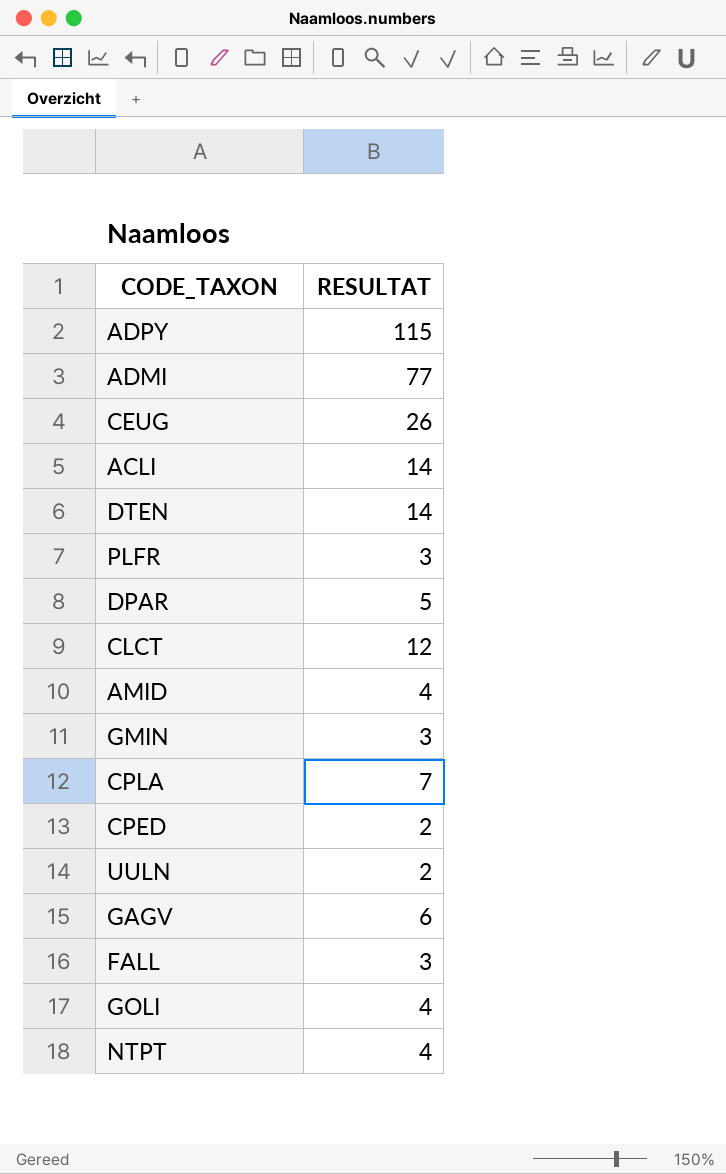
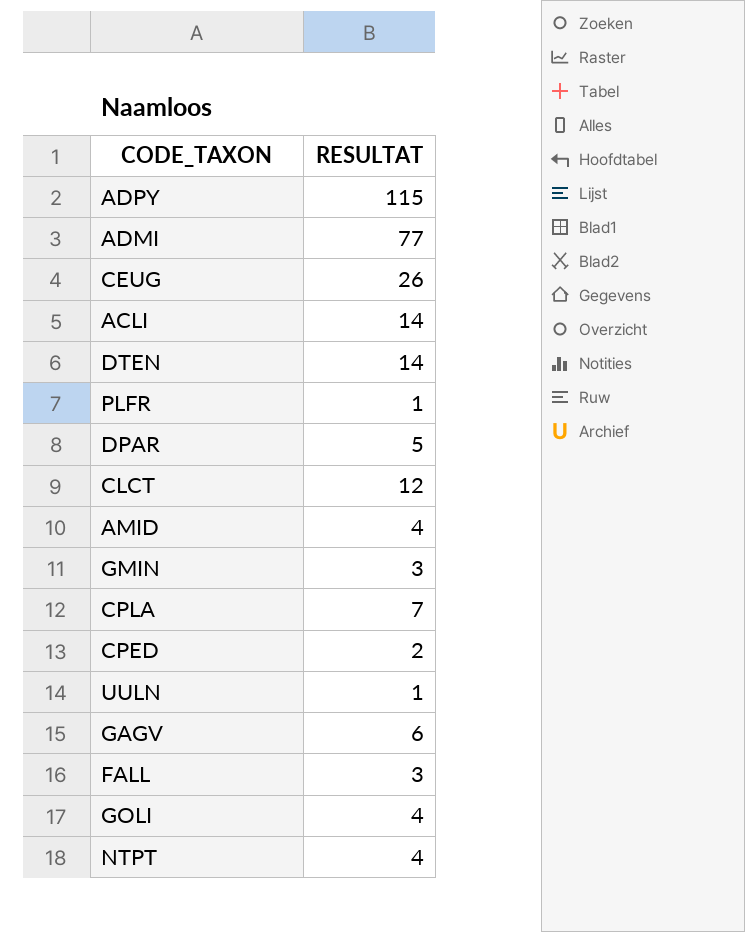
PLFR | RESULTAT: 3 -> 1
UULN | RESULTAT: 2 -> 1

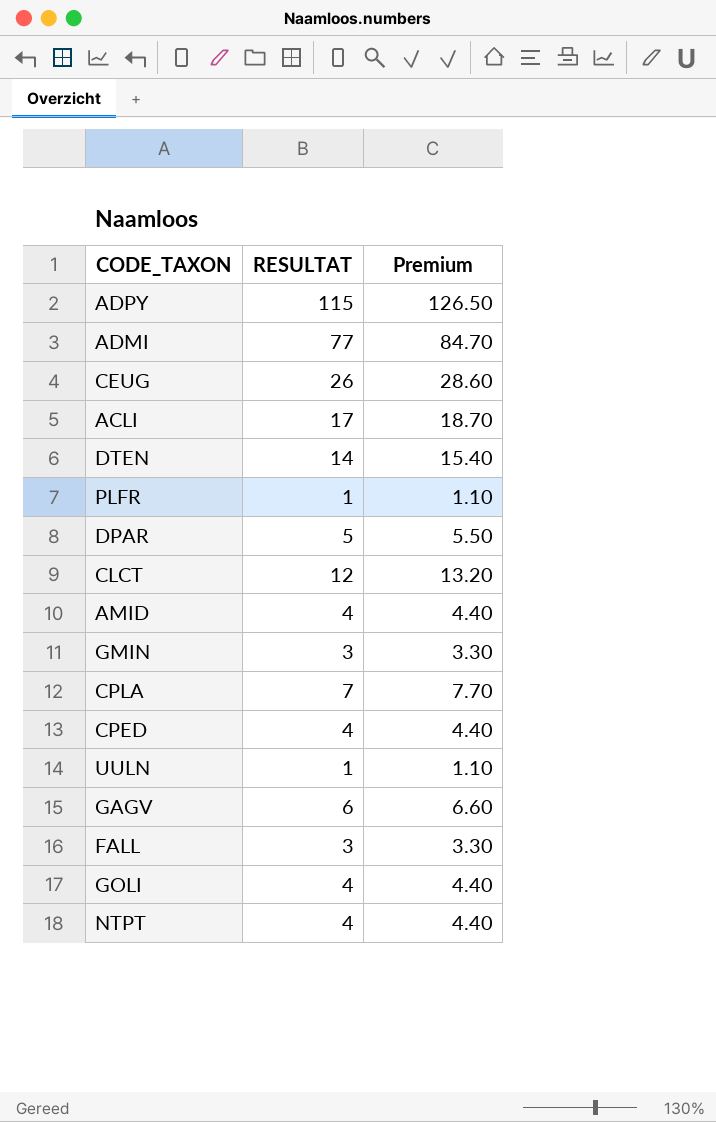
column Premium | formula: none -> [RESULTAT] * 1.1
ACLI | RESULTAT: 14 -> 17
CPED | RESULTAT: 2 -> 4

